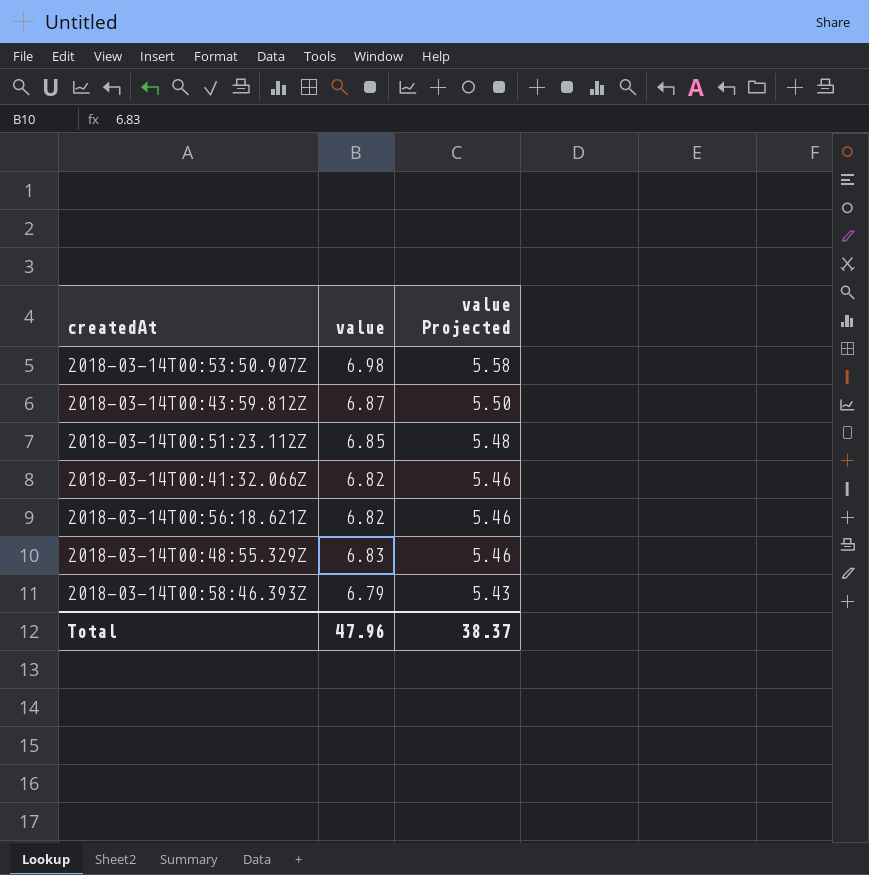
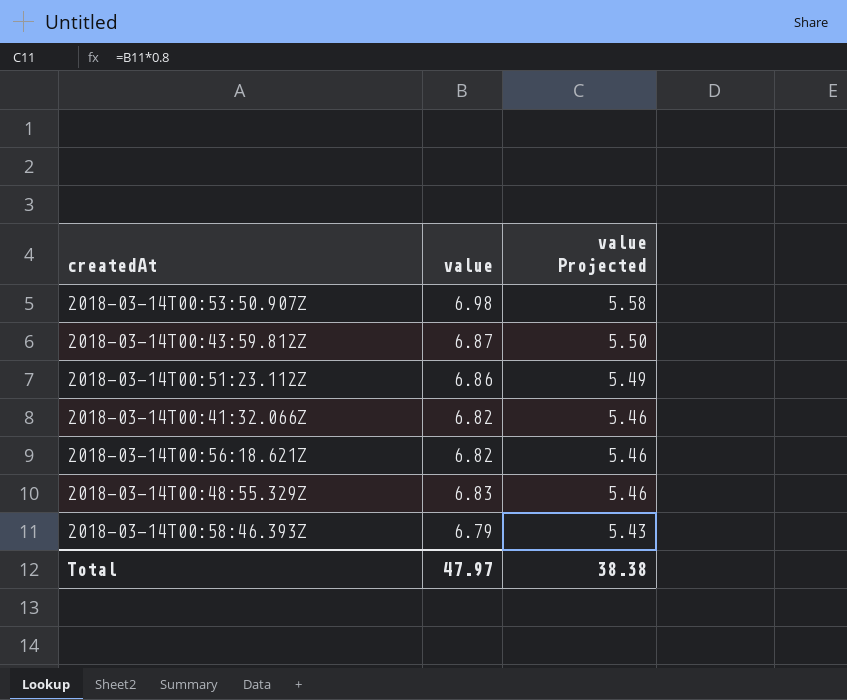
2018-03-14T00:51:23.112Z | value: 6.85 -> 6.86
2018-03-14T00:51:23.112Z | value Projected: 5.48 -> 5.49
Total | value: 47.96 -> 47.97
Total | value Projected: 38.37 -> 38.38

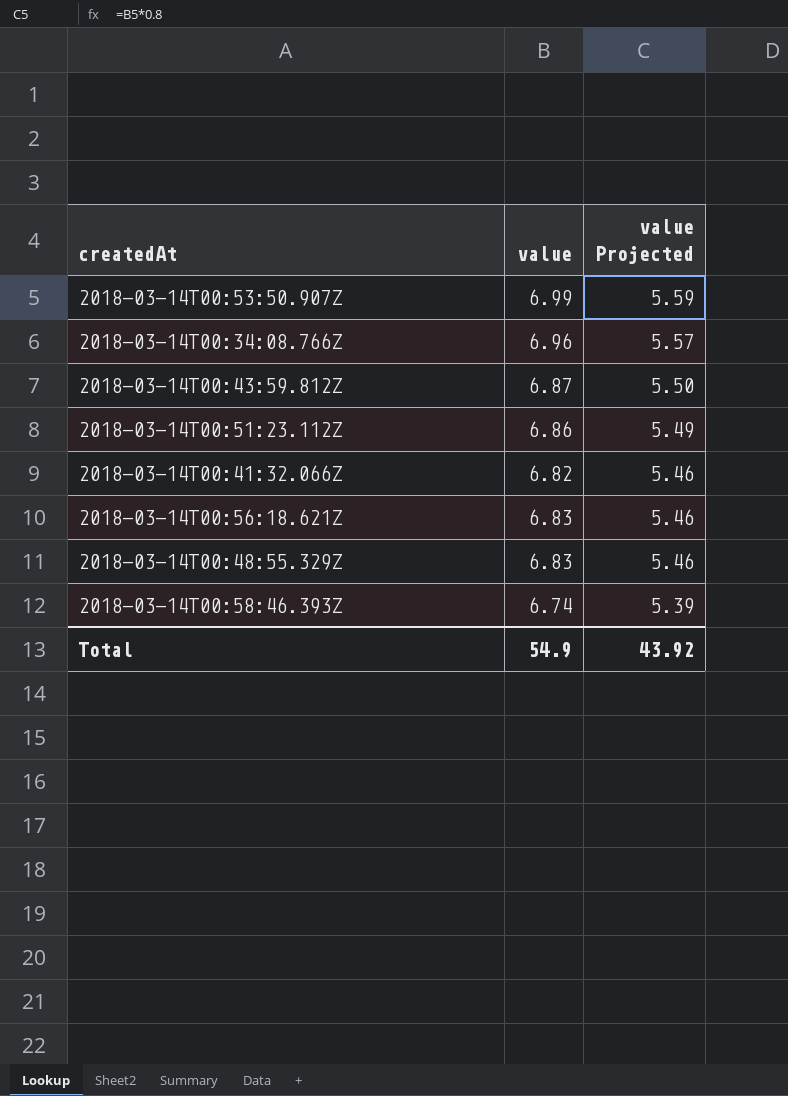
2018-03-14T00:53:50.907Z | value: 6.98 -> 6.99
2018-03-14T00:53:50.907Z | value Projected: 5.58 -> 5.59
row 2018-03-14T00:34:08.766Z: none -> 6.96 | 5.57
2018-03-14T00:56:18.621Z | value: 6.82 -> 6.83
2018-03-14T00:58:46.393Z | value: 6.79 -> 6.74
2018-03-14T00:58:46.393Z | value Projected: 5.43 -> 5.39
Total | value: 47.97 -> 54.9
Total | value Projected: 38.38 -> 43.92

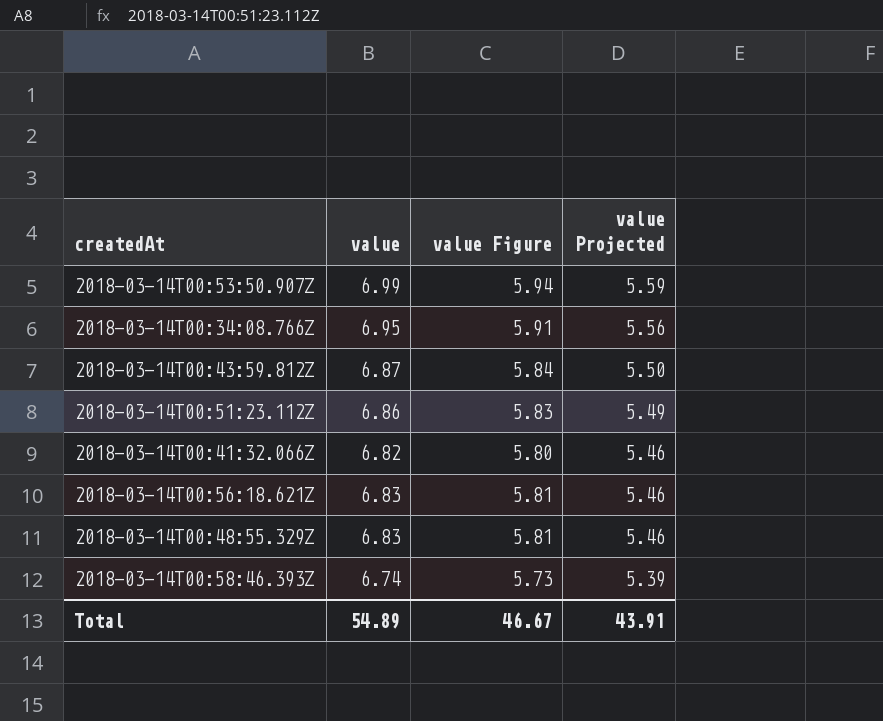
column value Figure | formula: none -> [value] * 0.85
2018-03-14T00:34:08.766Z | value: 6.96 -> 6.95
2018-03-14T00:34:08.766Z | value Projected: 5.57 -> 5.56
Total | value: 54.9 -> 54.89
Total | value Projected: 43.92 -> 43.91

